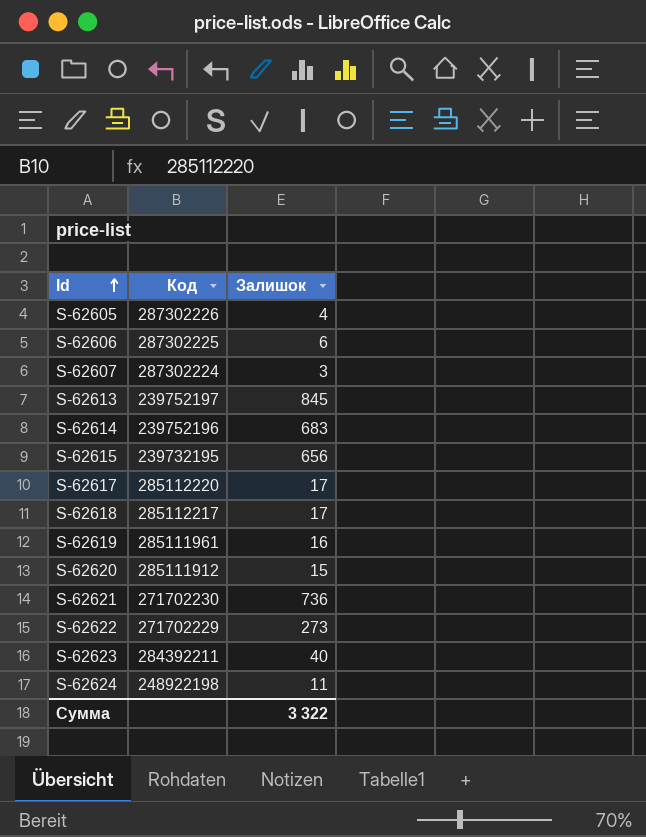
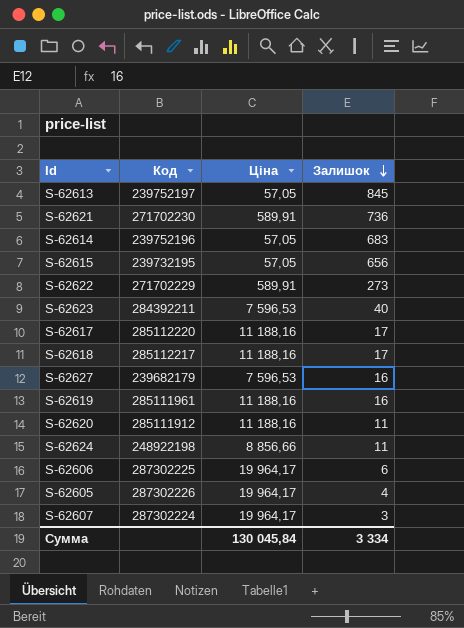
row order: Id ascending -> Залишок descending
column Ціна | position: none -> 3
row S-62627: none -> 239682179 | 7 596,53 | 16
S-62620 | Залишок: 15 -> 11
Сумма | Залишок: 3 322 -> 3 334

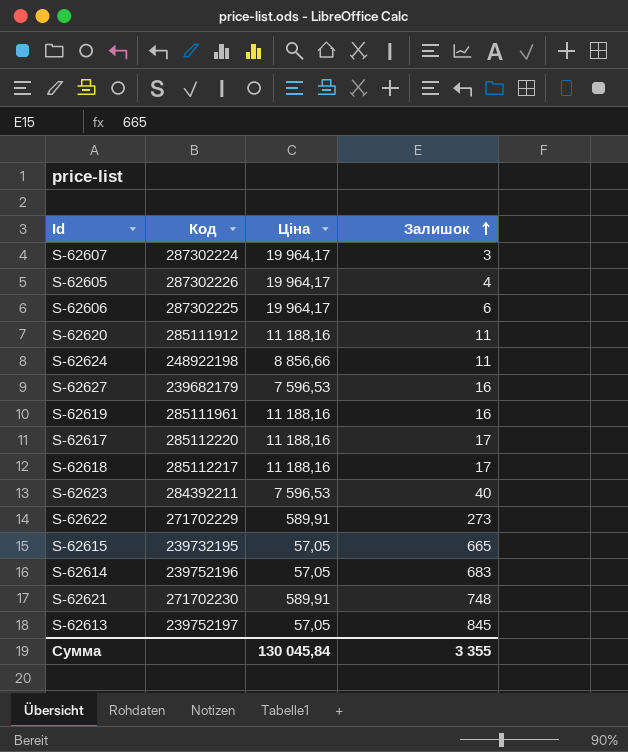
row order: Залишок descending -> Залишок ascending
S-62615 | Залишок: 656 -> 665
S-62621 | Залишок: 736 -> 748
Сумма | Залишок: 3 334 -> 3 355

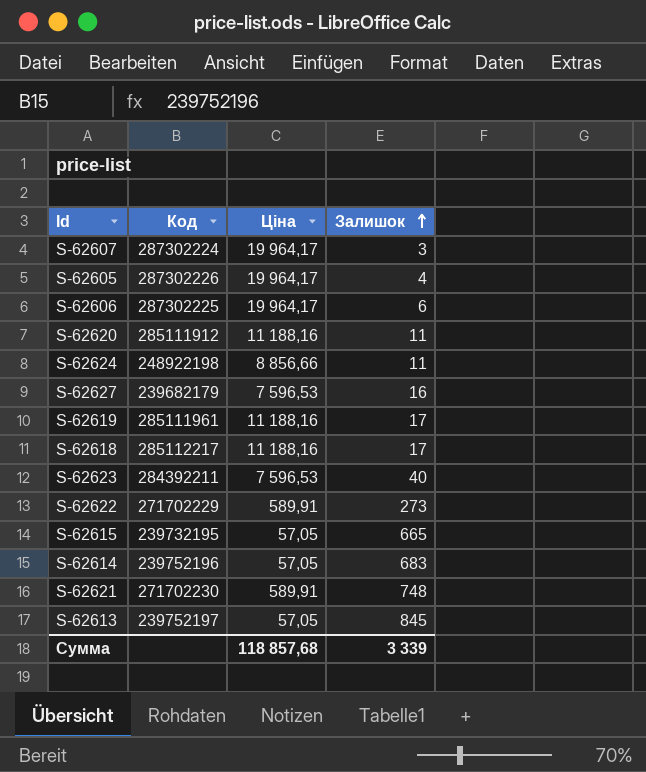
row S-62617: 285112220 | 11 188,16 | 17 -> none
S-62619 | Залишок: 16 -> 17
Сумма | Ціна: 130 045,84 -> 118 857,68
Сумма | Залишок: 3 355 -> 3 339

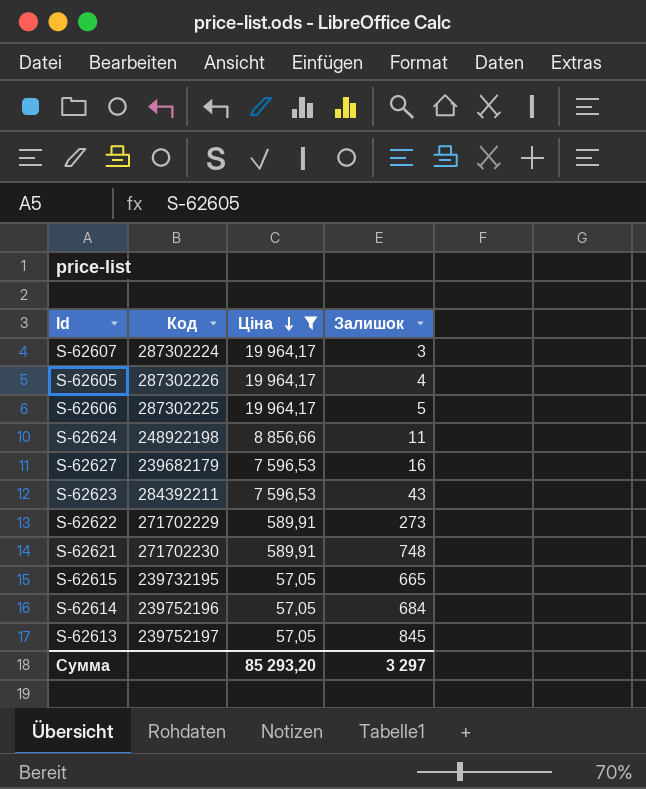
filter: none -> Ціна != 11 188,16
row order: Залишок ascending -> Ціна descending
S-62606 | Залишок: 6 -> 5
S-62623 | Залишок: 40 -> 43
S-62614 | Залишок: 683 -> 684
Сумма | Ціна: 118 857,68 -> 85 293,20
Сумма | Залишок: 3 339 -> 3 297

